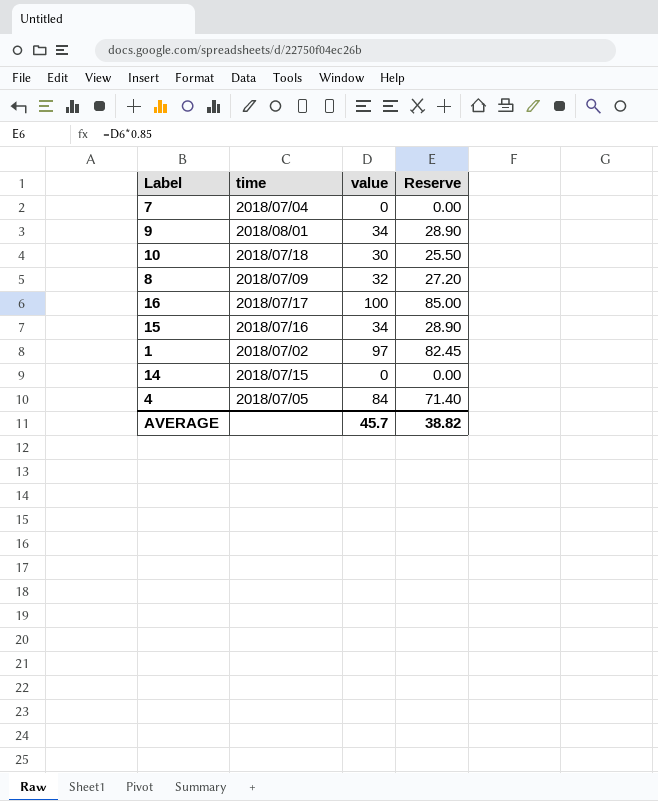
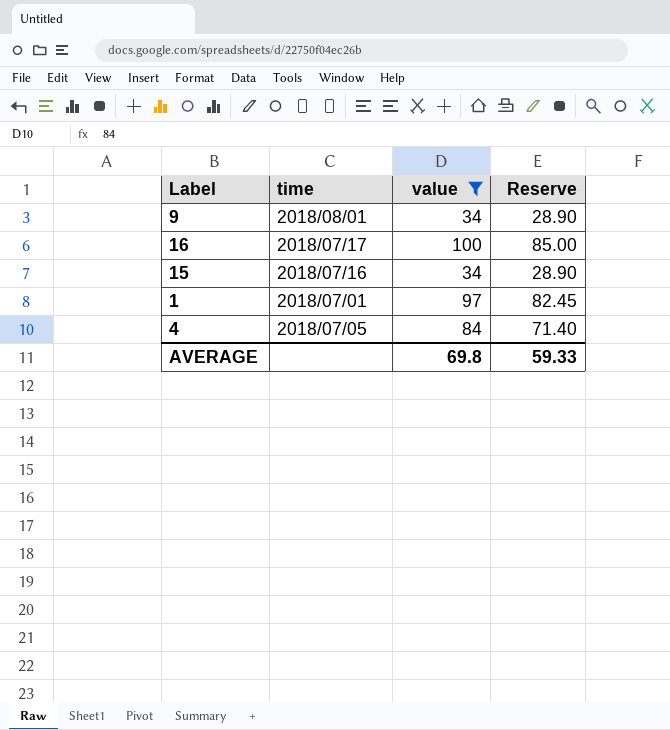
filter: none -> value >= 34
1 | time: 2018/07/02 -> 2018/07/01
AVERAGE | value: 45.7 -> 69.8
AVERAGE | Reserve: 38.82 -> 59.33

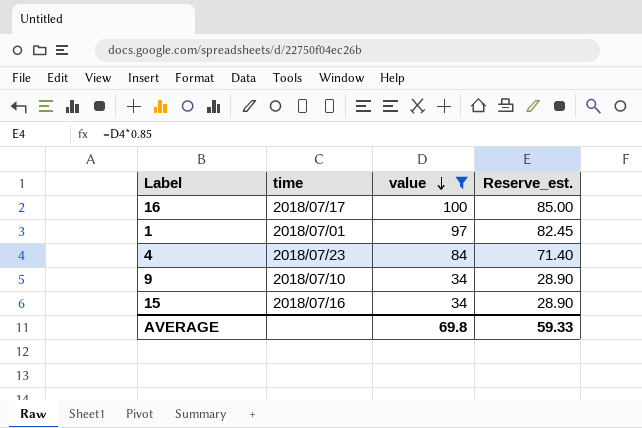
row order: none -> value descending
column name: Reserve -> Reserve_est.
4 | time: 2018/07/05 -> 2018/07/23
9 | time: 2018/08/01 -> 2018/07/10

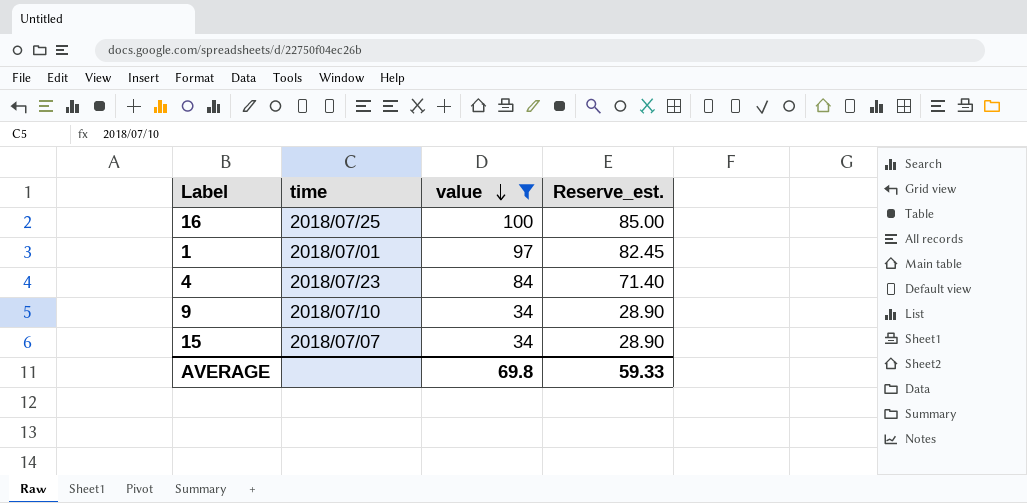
16 | time: 2018/07/17 -> 2018/07/25
15 | time: 2018/07/16 -> 2018/07/07

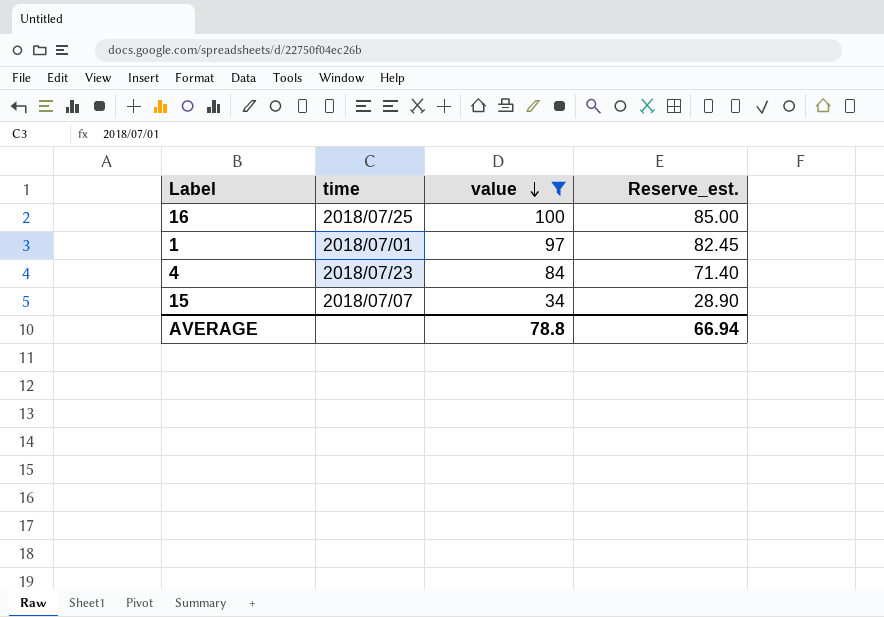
row 9: 2018/07/10 | 34 | 28.90 -> none
AVERAGE | value: 69.8 -> 78.8
AVERAGE | Reserve_est.: 59.33 -> 66.94

